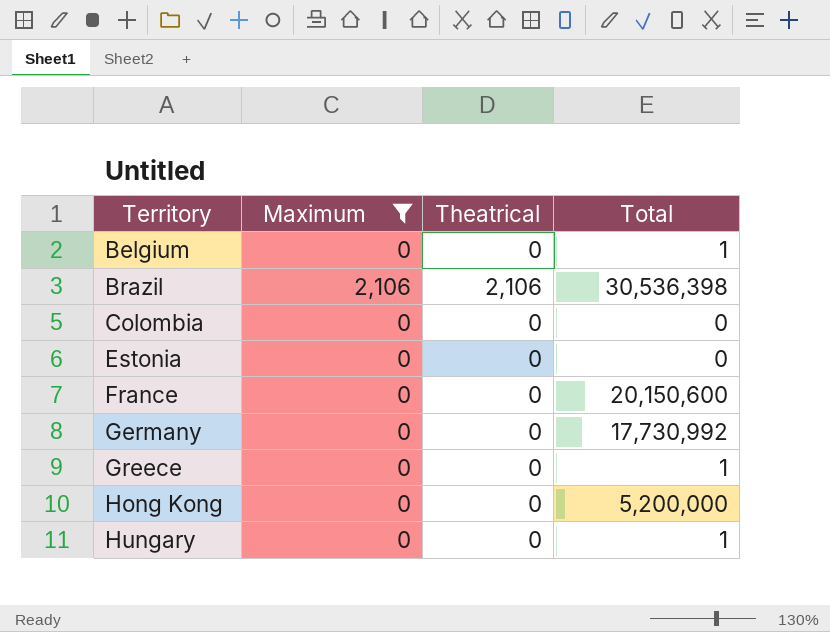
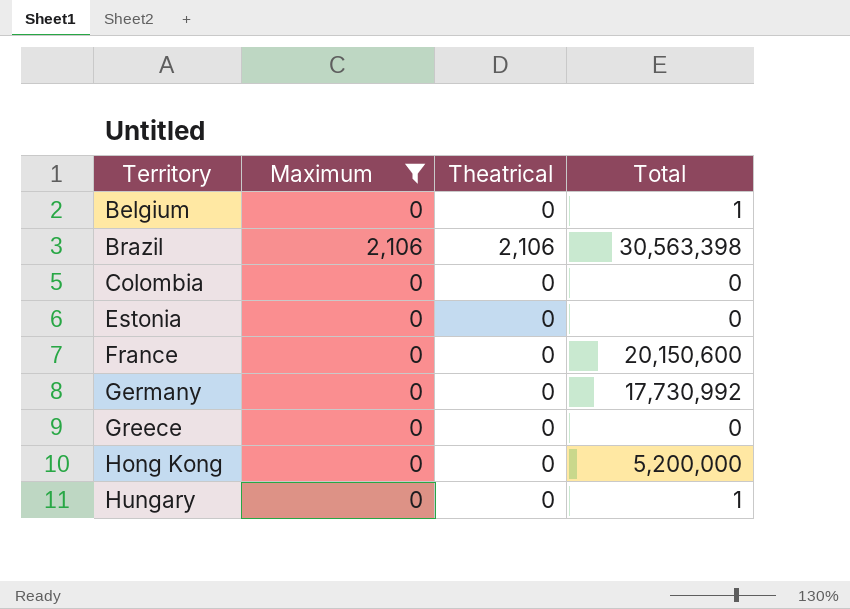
Brazil | Total: 30,536,398 -> 30,563,398
Greece | Total: 1 -> 0

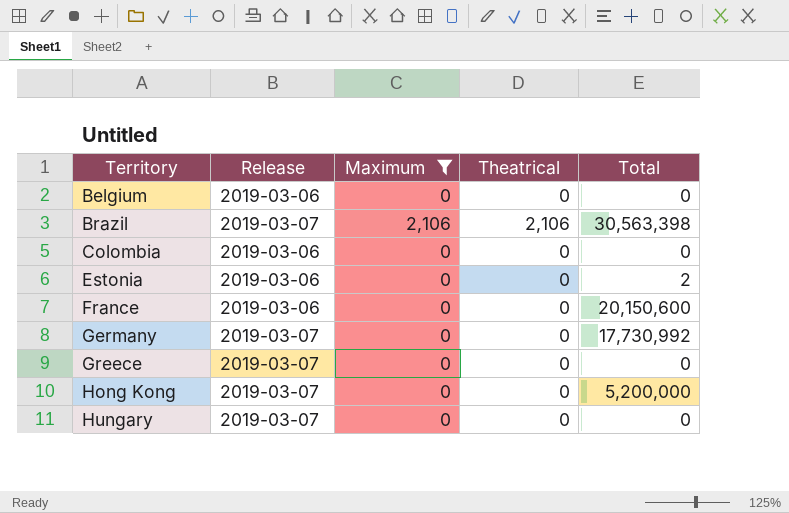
column Release | position: none -> 2
Belgium | Total: 1 -> 0
Estonia | Total: 0 -> 2
Hungary | Total: 1 -> 0

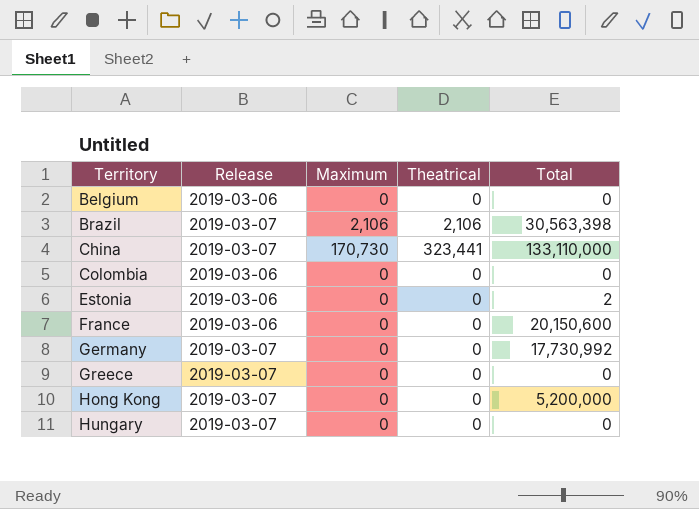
filter: Maximum != 170,730 -> none

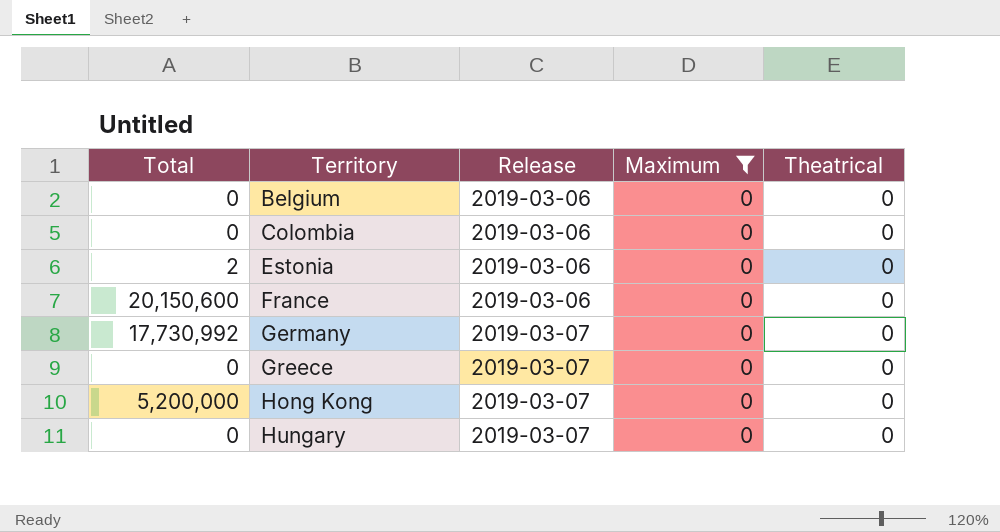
filter: none -> Maximum = 0
column Total | position: 5 -> 1

